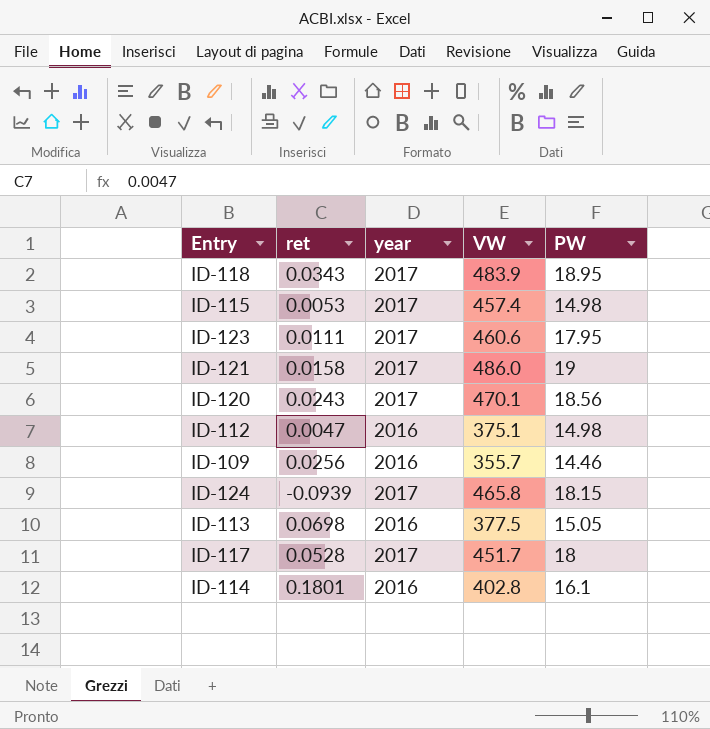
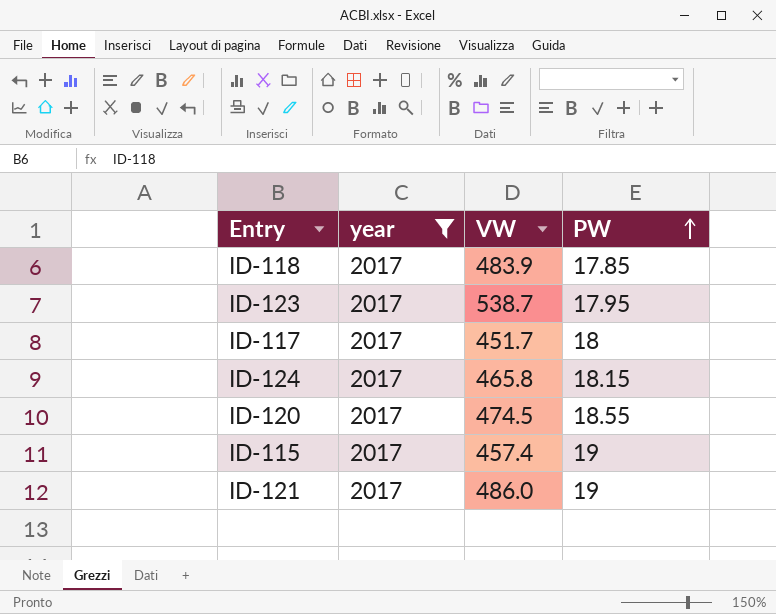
filter: none -> year = 2017
row order: none -> PW ascending
column ret | position: 2 -> none
ID-118 | PW: 18.95 -> 17.85
ID-123 | VW: 460.6 -> 538.7
ID-120 | VW: 470.1 -> 474.5
ID-120 | PW: 18.56 -> 18.55
ID-115 | PW: 14.98 -> 19

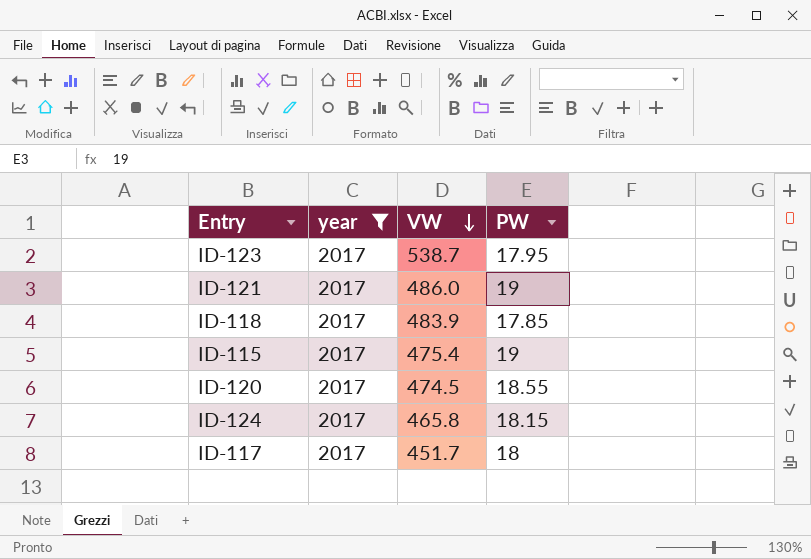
row order: PW ascending -> VW descending
ID-115 | VW: 457.4 -> 475.4

